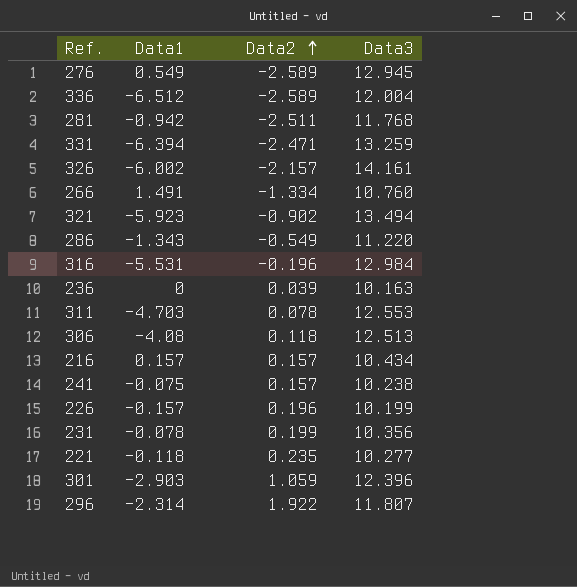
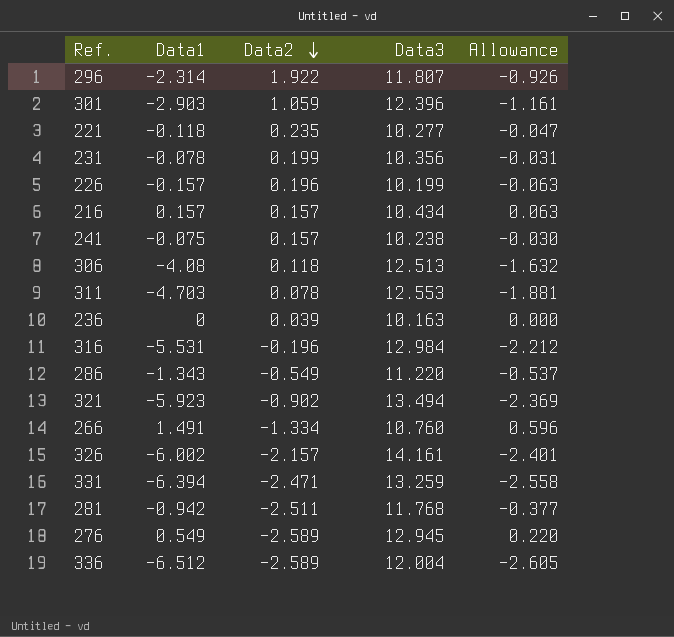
row order: Data2 ascending -> Data2 descending
column Allowance | formula: none -> [Data1] * 0.4

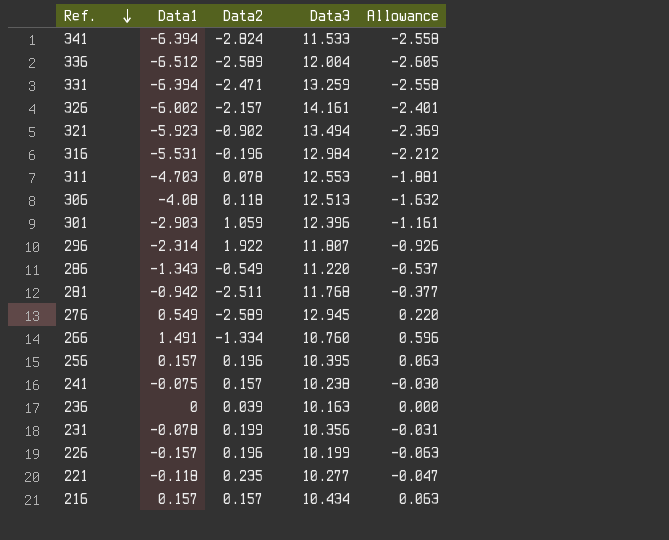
row order: Data2 descending -> Ref. descending
row 341: none -> -6.394 | -2.824 | 11.533 | -2.558
row 256: none -> 0.157 | 0.196 | 10.395 | 0.063

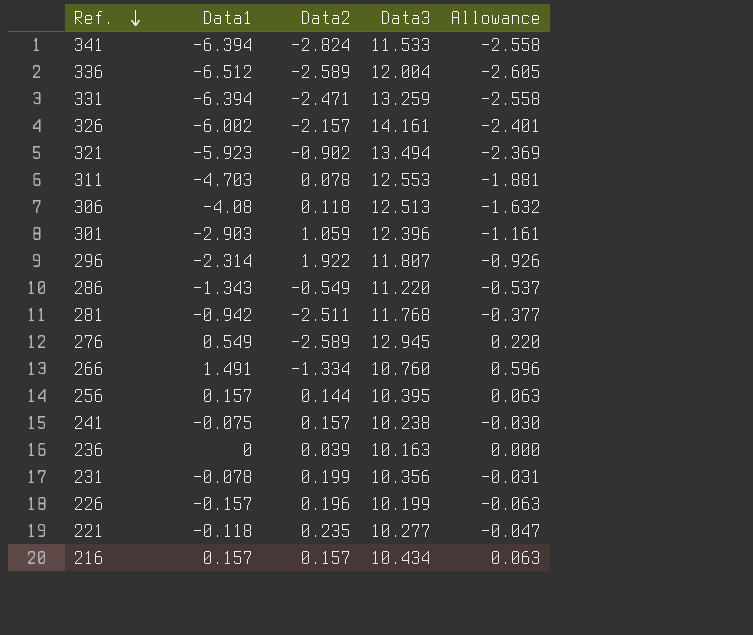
row 316: -5.531 | -0.196 | 12.984 | -2.212 -> none
256 | Data2: 0.196 -> 0.144

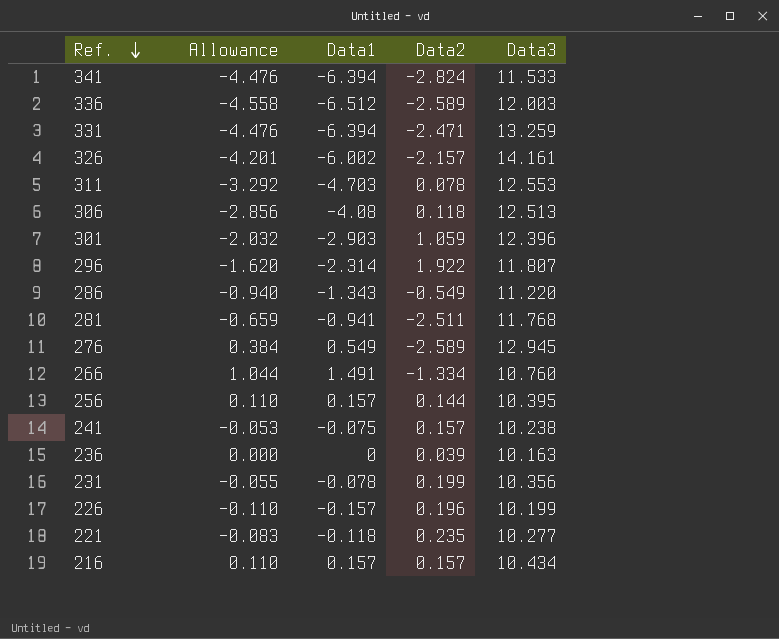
column Allowance | formula: [Data1] * 0.4 -> [Data1] * 0.7
column Allowance | position: 5 -> 2
row 321: -5.923 | -0.902 | 13.494 | -2.369 -> none
336 | Data3: 12.004 -> 12.003
281 | Data1: -0.942 -> -0.941

